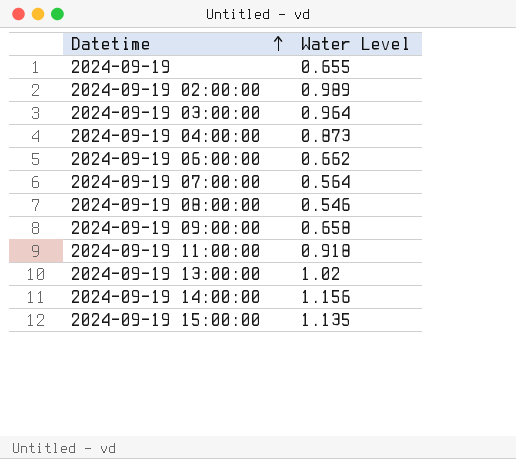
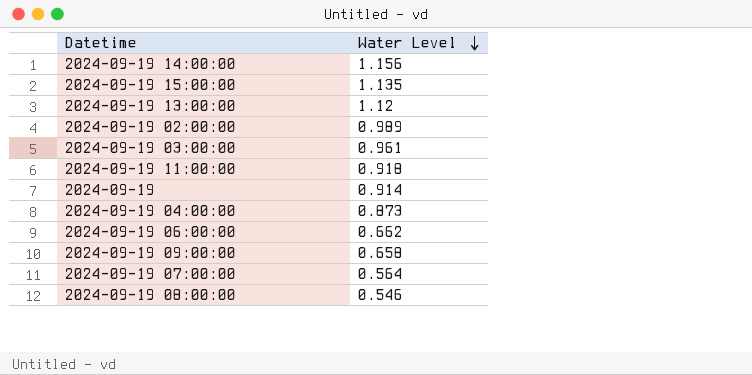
row order: Datetime ascending -> Water Level descending
2024-09-19 13:00:00 | Water Level: 1.02 -> 1.12
2024-09-19 03:00:00 | Water Level: 0.964 -> 0.961
2024-09-19 | Water Level: 0.655 -> 0.914

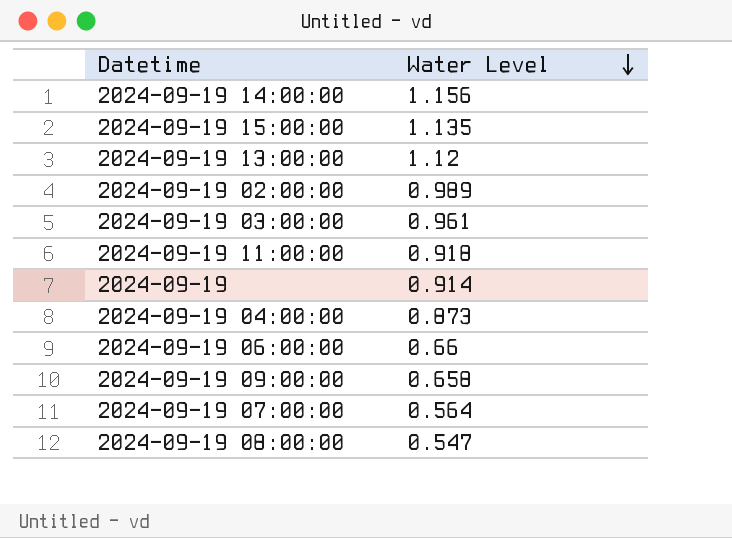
2024-09-19 06:00:00 | Water Level: 0.662 -> 0.66
2024-09-19 08:00:00 | Water Level: 0.546 -> 0.547

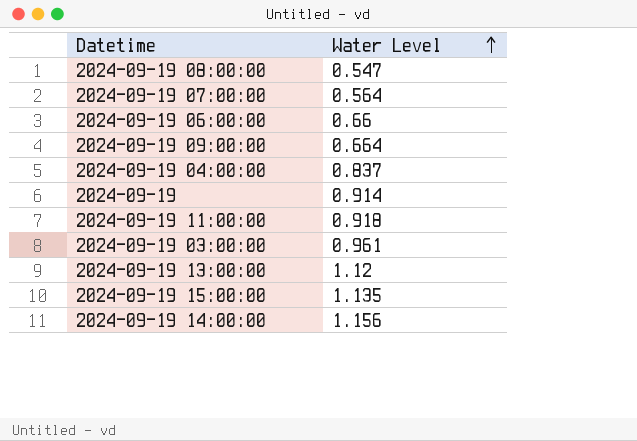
row order: Water Level descending -> Water Level ascending
row 2024-09-19 02:00:00: 0.989 -> none
2024-09-19 09:00:00 | Water Level: 0.658 -> 0.664
2024-09-19 04:00:00 | Water Level: 0.873 -> 0.837

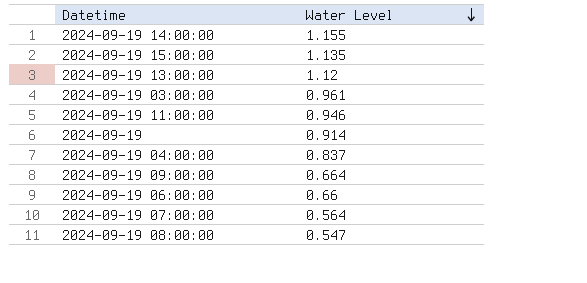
row order: Water Level ascending -> Water Level descending
2024-09-19 14:00:00 | Water Level: 1.156 -> 1.155
2024-09-19 11:00:00 | Water Level: 0.918 -> 0.946

